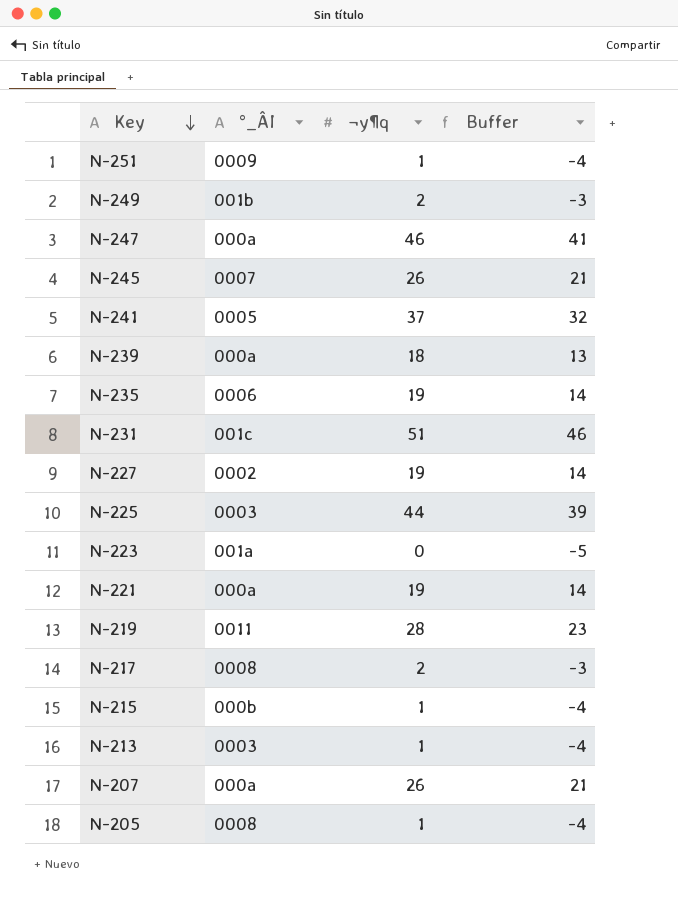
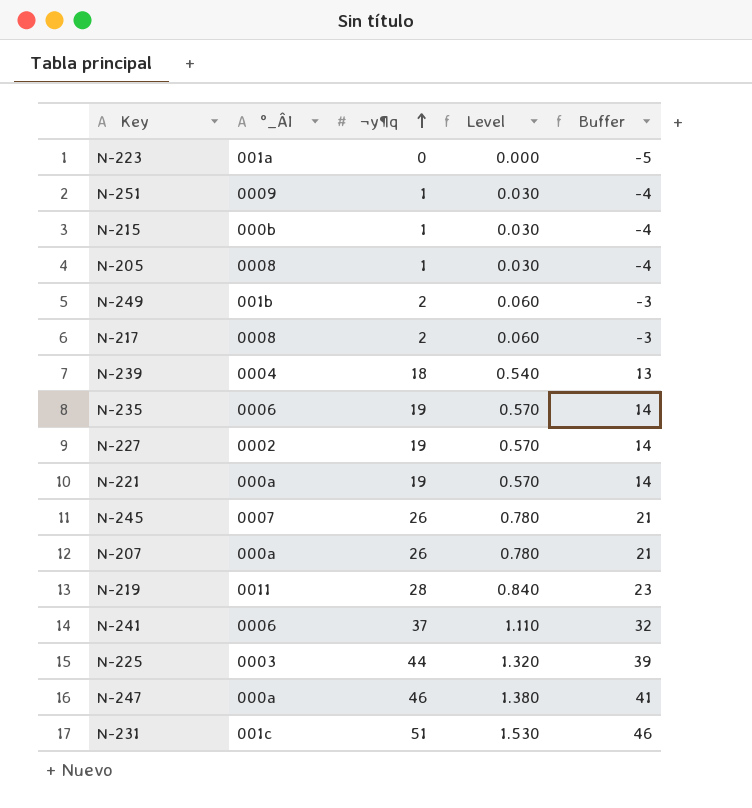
row order: Key descending -> ¬y¶q ascending
column Level | formula: none -> [¬y¶q] * 0.03
row N-213: 0003 | 1 | -4 -> none
N-239 | °_ÂI: 000a -> 0004
N-241 | °_ÂI: 0005 -> 0006

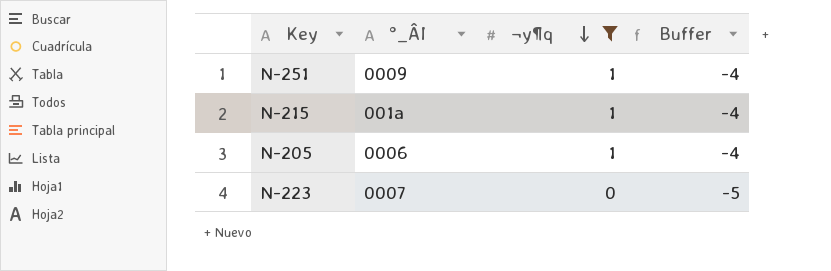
filter: none -> ¬y¶q <= 1
row order: ¬y¶q ascending -> ¬y¶q descending
column Level | formula: [¬y¶q] * 0.03 -> none
N-215 | °_ÂI: 000b -> 001a
N-205 | °_ÂI: 0008 -> 0006
N-223 | °_ÂI: 001a -> 0007

